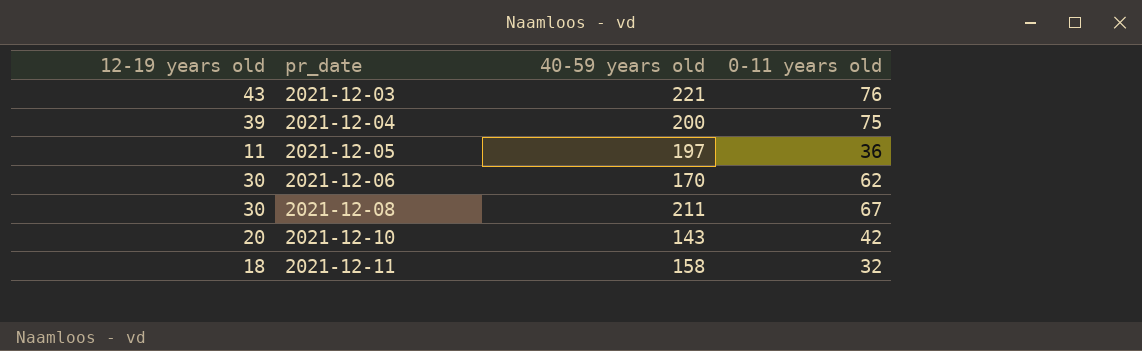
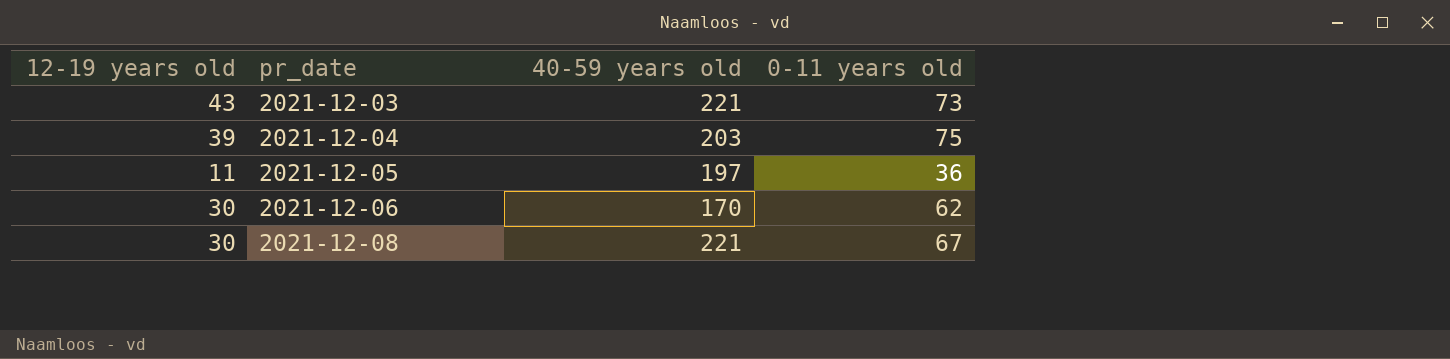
row 2021-12-10: 20 | 143 | 42 -> none
row 2021-12-11: 18 | 158 | 32 -> none
2021-12-03 | 0-11 years old: 76 -> 73
2021-12-04 | 40-59 years old: 200 -> 203
2021-12-08 | 40-59 years old: 211 -> 221

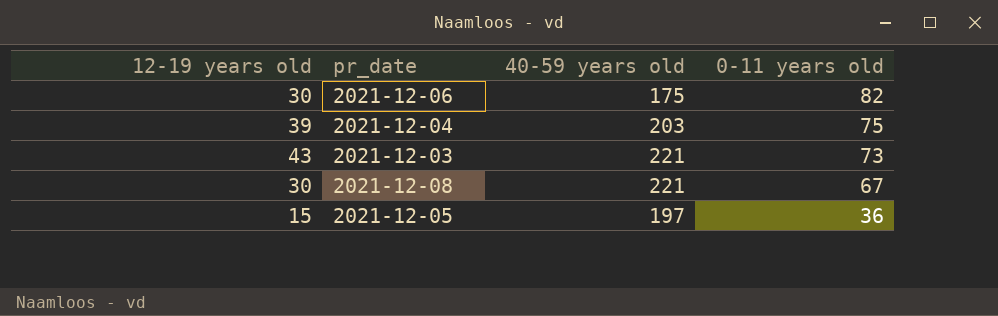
row order: pr_date ascending -> 0-11 years old descending
2021-12-06 | 40-59 years old: 170 -> 175
2021-12-06 | 0-11 years old: 62 -> 82
2021-12-05 | 12-19 years old: 11 -> 15

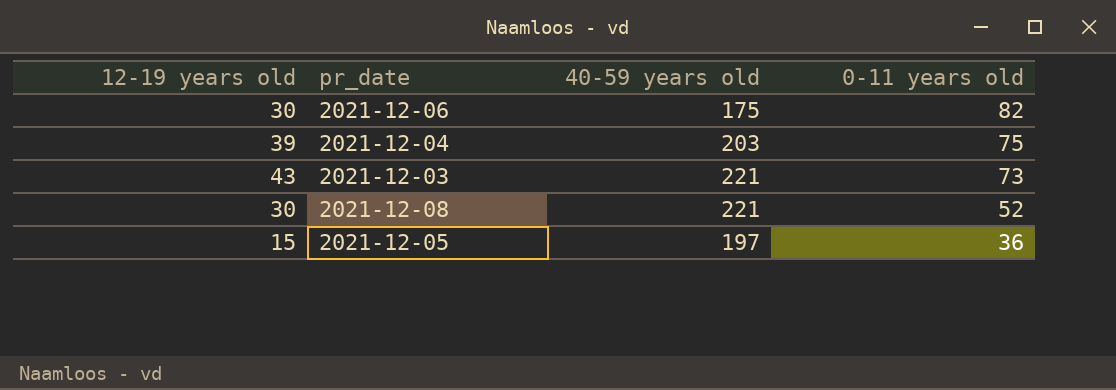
2021-12-08 | 0-11 years old: 67 -> 52

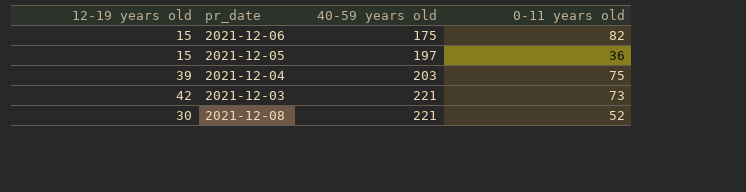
row order: 0-11 years old descending -> 40-59 years old ascending
2021-12-06 | 12-19 years old: 30 -> 15
2021-12-03 | 12-19 years old: 43 -> 42

